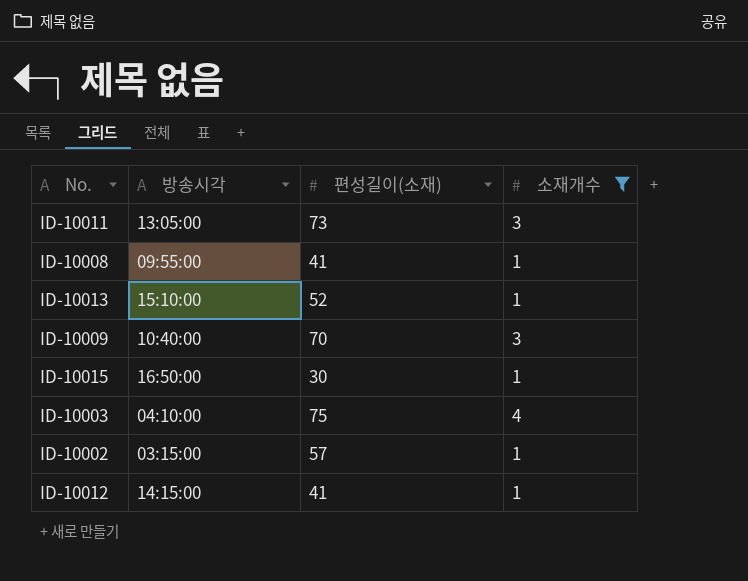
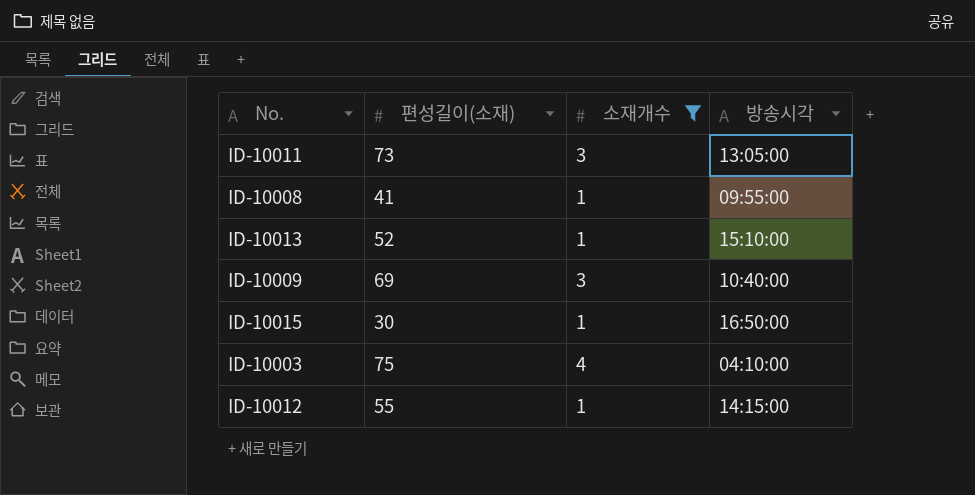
column 방송시각 | position: 2 -> 4
row ID-10002: 03:15:00 | 57 | 1 -> none
ID-10009 | 편성길이(소재): 70 -> 69
ID-10012 | 편성길이(소재): 41 -> 55

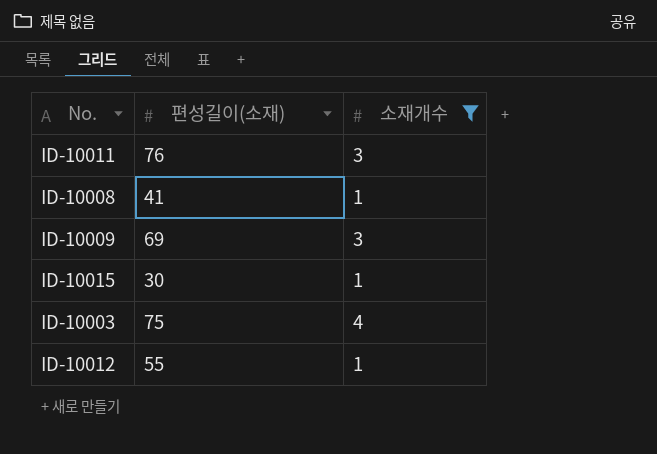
column 방송시각 | position: 4 -> none
row ID-10013: 52 | 1 | 15:10:00 -> none
ID-10011 | 편성길이(소재): 73 -> 76

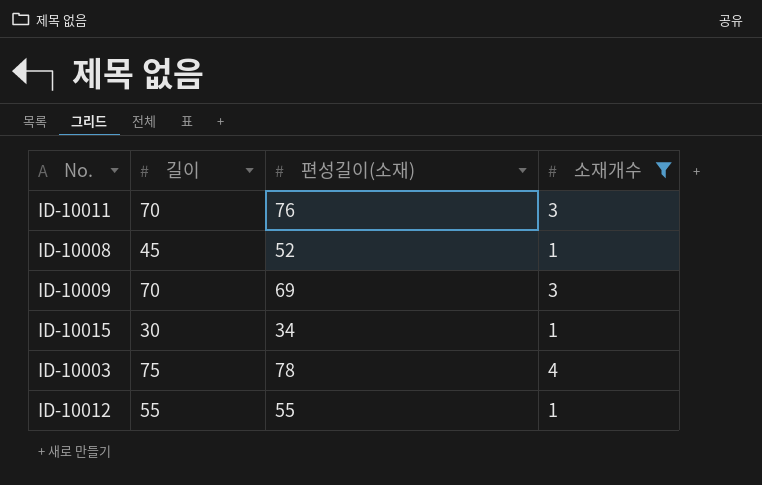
column 길이 | position: none -> 2
ID-10008 | 편성길이(소재): 41 -> 52
ID-10015 | 편성길이(소재): 30 -> 34
ID-10003 | 편성길이(소재): 75 -> 78

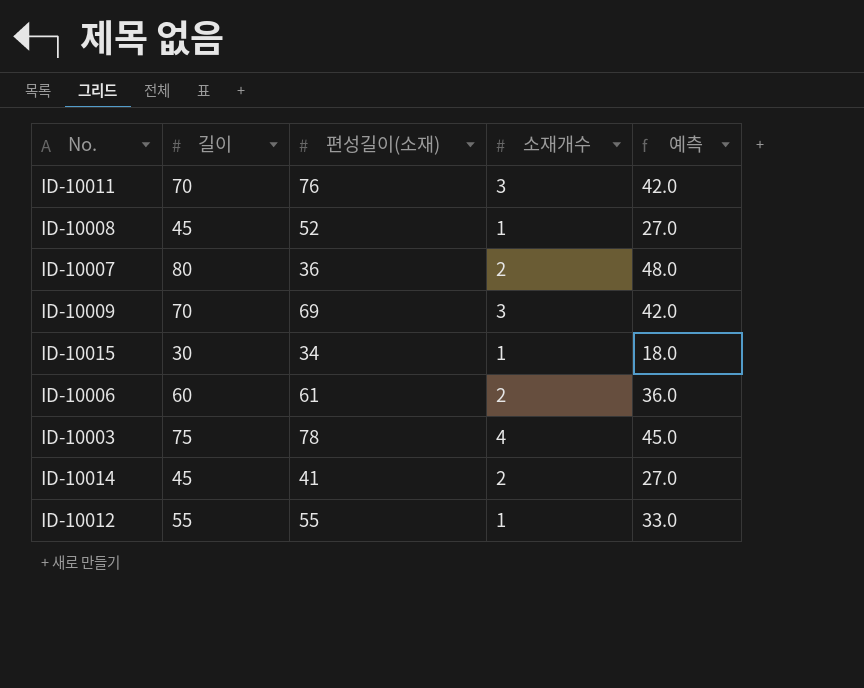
filter: 소재개수 != 2 -> none
column 예측 | formula: none -> [길이] * 0.6

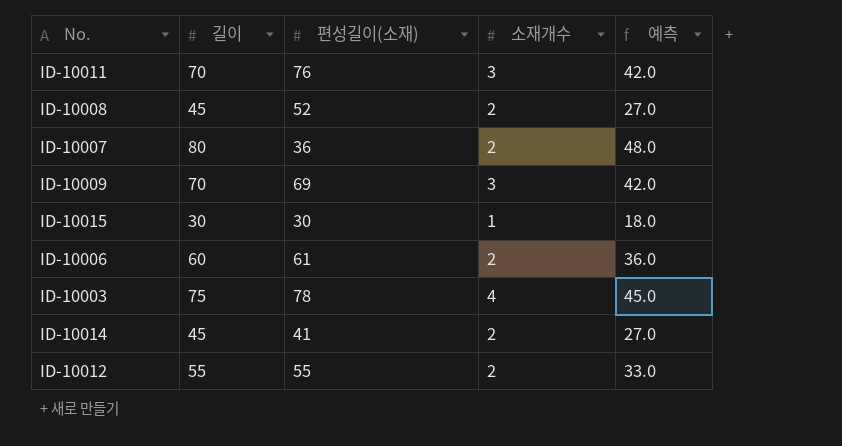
ID-10008 | 소재개수: 1 -> 2
ID-10015 | 편성길이(소재): 34 -> 30
ID-10012 | 소재개수: 1 -> 2

